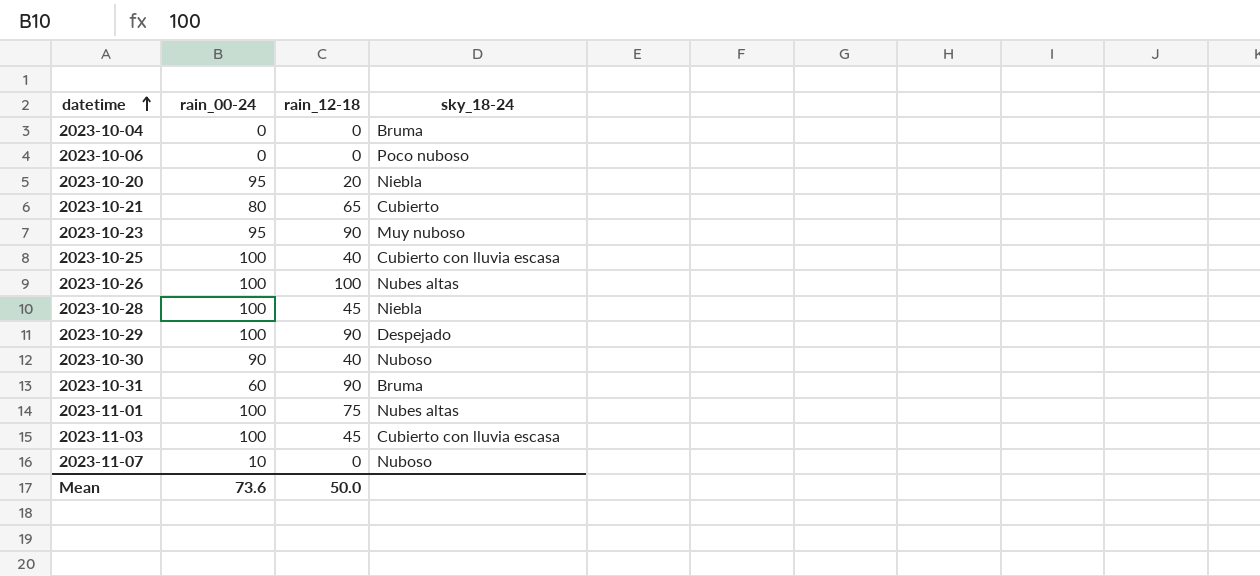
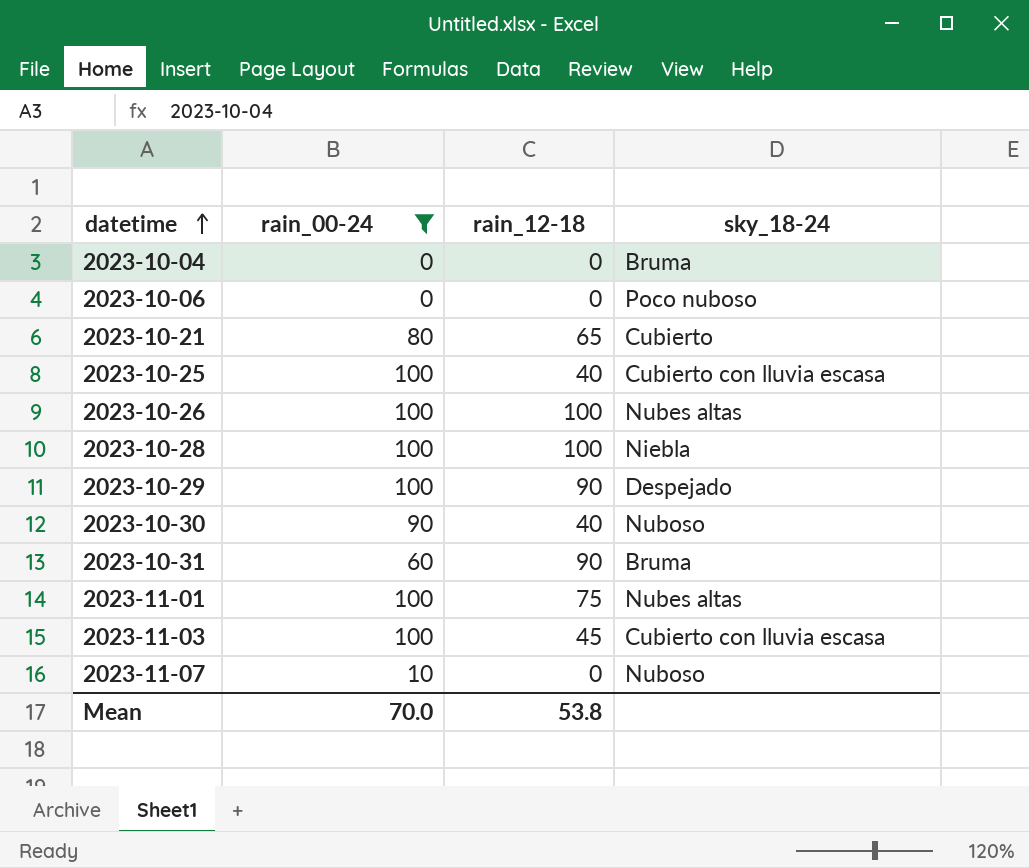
filter: none -> rain_00-24 != 95
2023-10-28 | rain_12-18: 45 -> 100
Mean | rain_00-24: 73.6 -> 70.0
Mean | rain_12-18: 50.0 -> 53.8

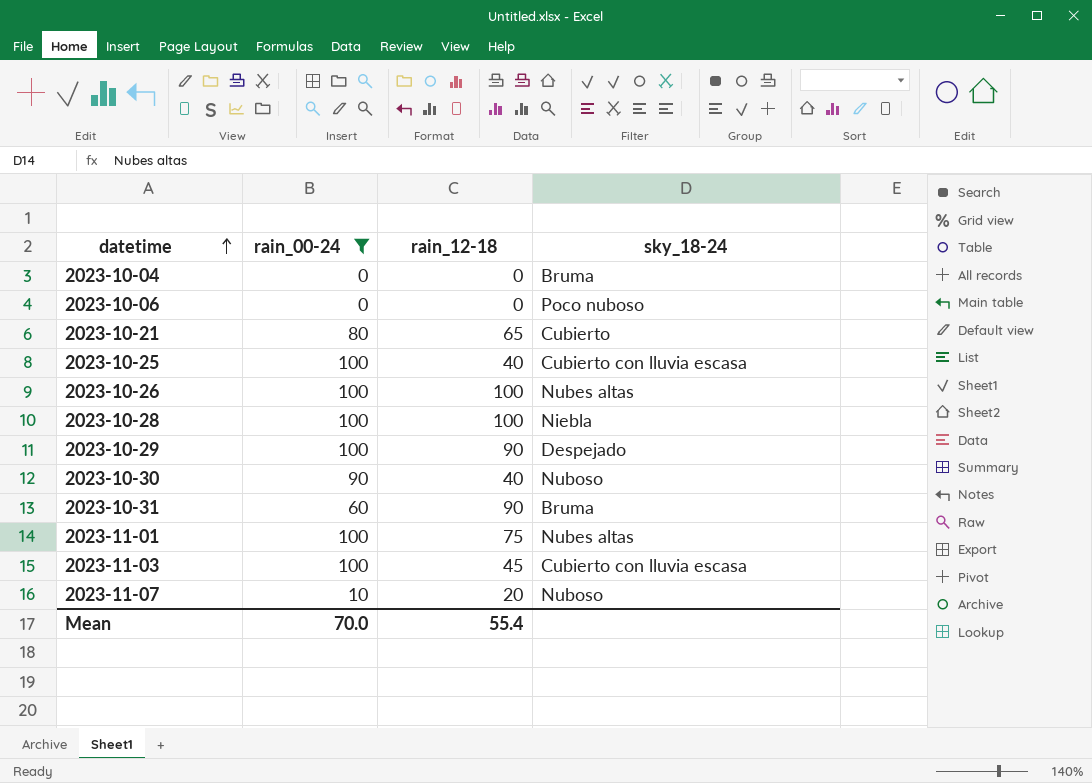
2023-11-07 | rain_12-18: 0 -> 20
Mean | rain_12-18: 53.8 -> 55.4

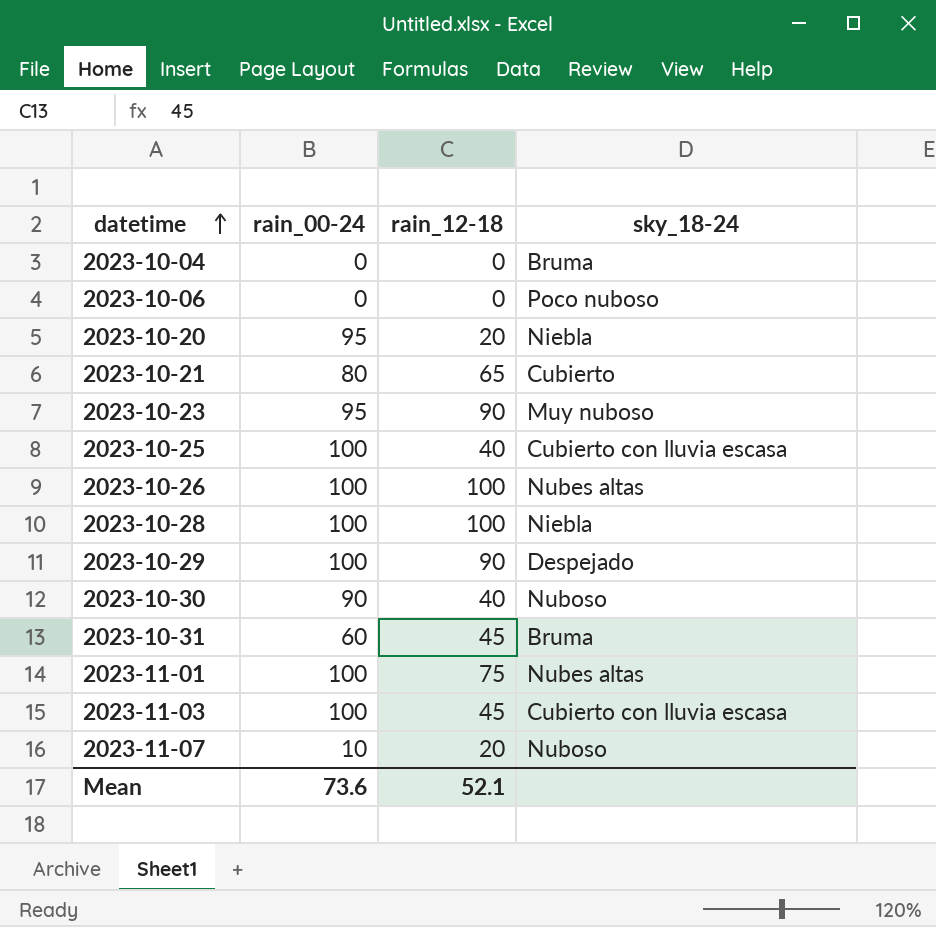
filter: rain_00-24 != 95 -> none
2023-10-31 | rain_12-18: 90 -> 45
Mean | rain_00-24: 70.0 -> 73.6
Mean | rain_12-18: 55.4 -> 52.1

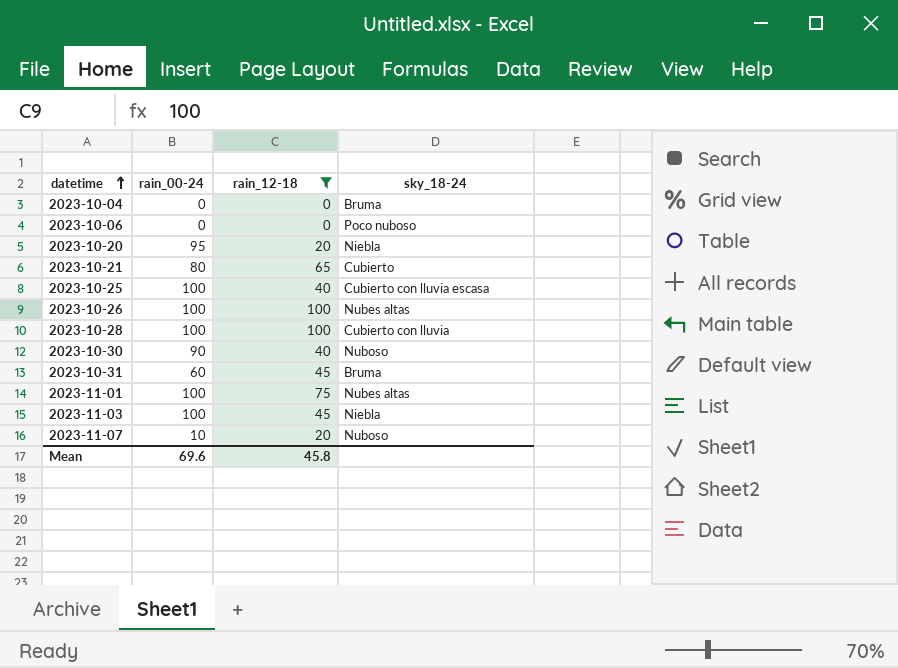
filter: none -> rain_12-18 != 90
2023-10-28 | sky_18-24: Niebla -> Cubierto con lluvia
2023-11-03 | sky_18-24: Cubierto con lluvia escasa -> Niebla
Mean | rain_00-24: 73.6 -> 69.6
Mean | rain_12-18: 52.1 -> 45.8

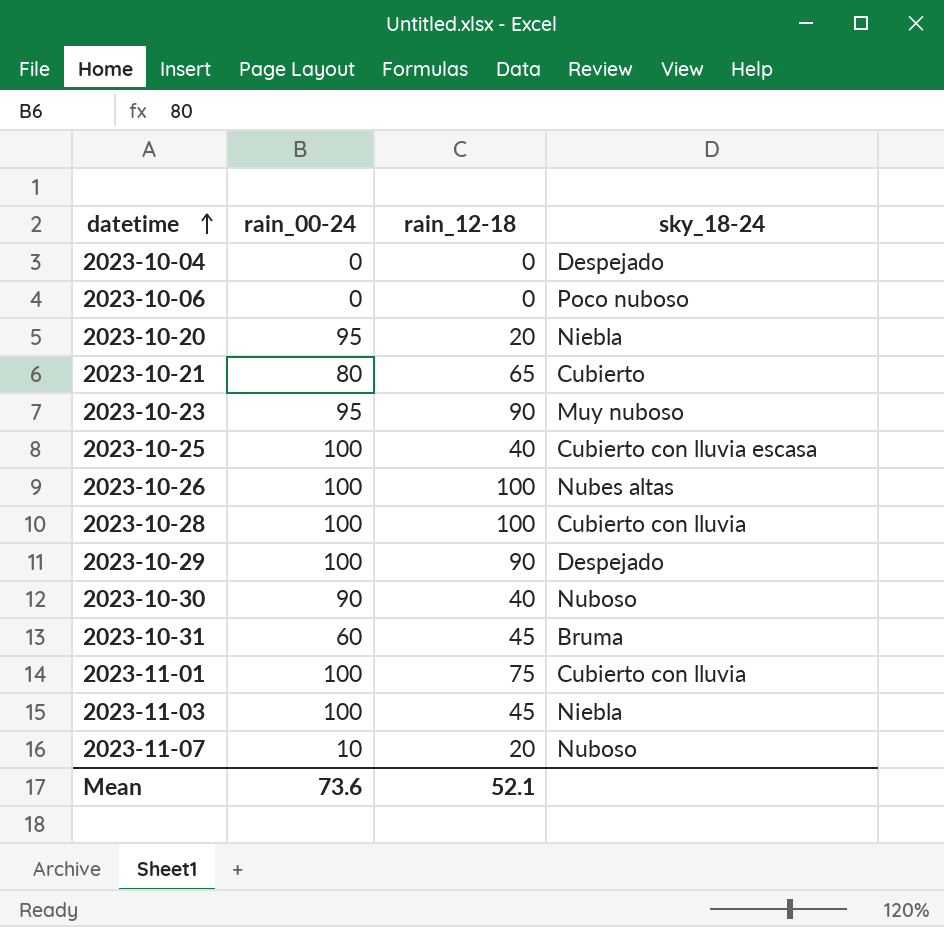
filter: rain_12-18 != 90 -> none
2023-10-04 | sky_18-24: Bruma -> Despejado
2023-11-01 | sky_18-24: Nubes altas -> Cubierto con lluvia
Mean | rain_00-24: 69.6 -> 73.6
Mean | rain_12-18: 45.8 -> 52.1

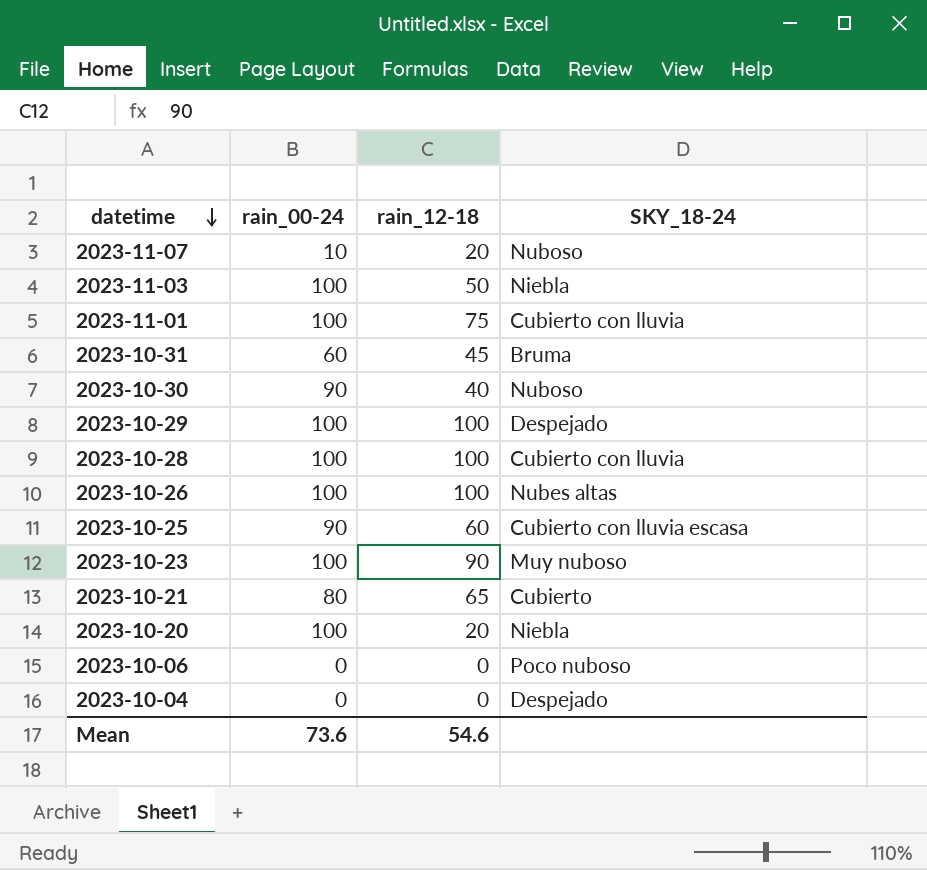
row order: datetime ascending -> datetime descending
column name: sky_18-24 -> SKY_18-24
2023-11-03 | rain_12-18: 45 -> 50
2023-10-29 | rain_12-18: 90 -> 100
2023-10-25 | rain_00-24: 100 -> 90
2023-10-25 | rain_12-18: 40 -> 60
2023-10-23 | rain_00-24: 95 -> 100
2023-10-20 | rain_00-24: 95 -> 100
Mean | rain_12-18: 52.1 -> 54.6

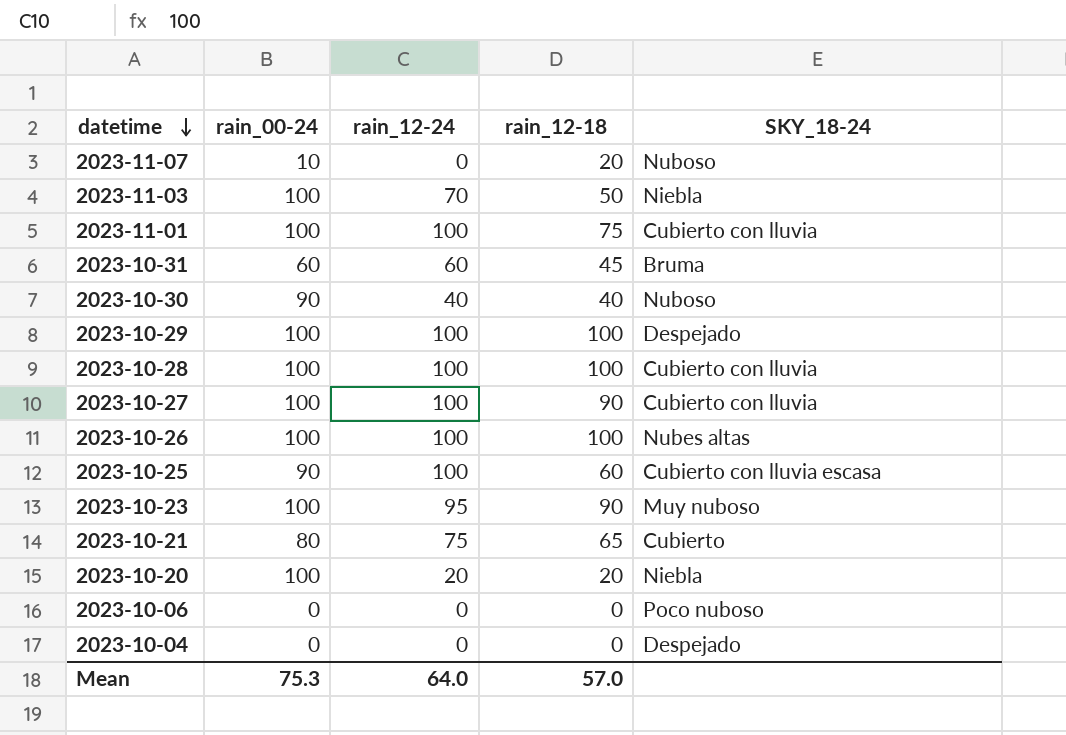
column rain_12-24 | position: none -> 3
row 2023-10-27: none -> 100 | 100 | 90 | Cubierto con lluvia
Mean | rain_00-24: 73.6 -> 75.3
Mean | rain_12-18: 54.6 -> 57.0

